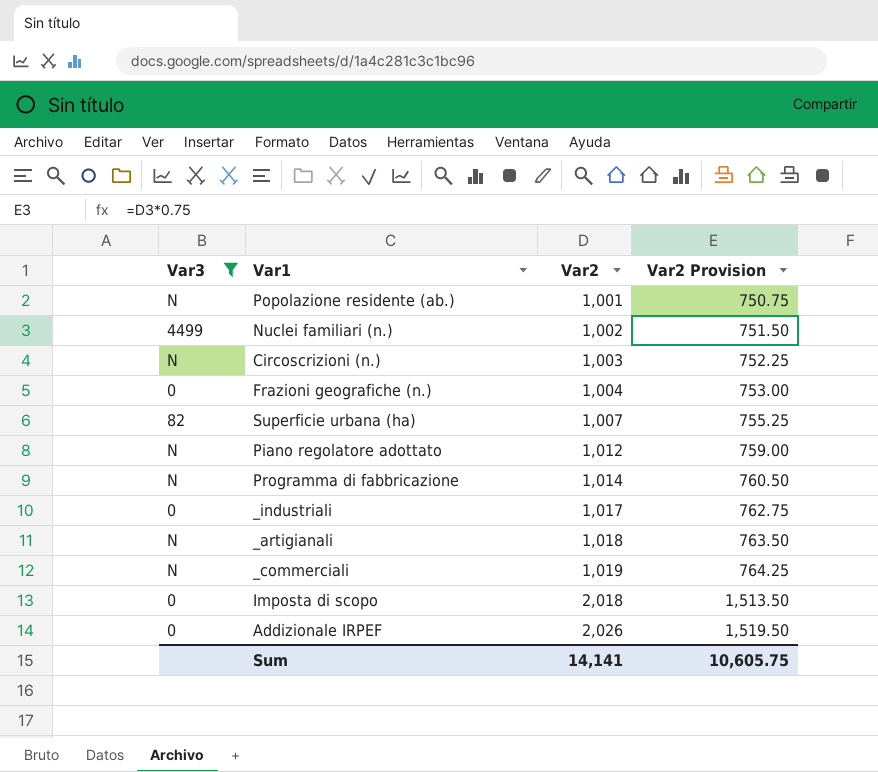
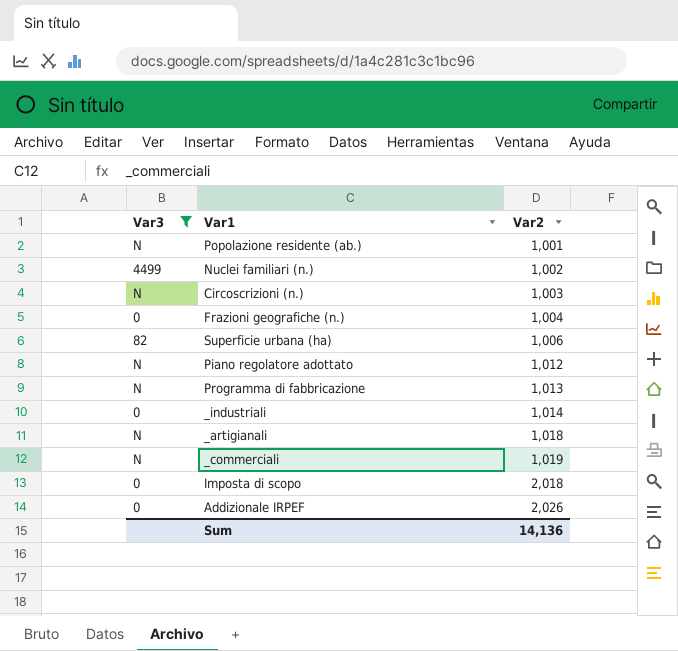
column Var2 Provision | formula: [Var2] * 0.75 -> none
Superficie urbana (ha) | Var2: 1,007 -> 1,006
Programma di fabbricazione | Var2: 1,014 -> 1,013
_industriali | Var2: 1,017 -> 1,014
Sum | Var2: 14,141 -> 14,136

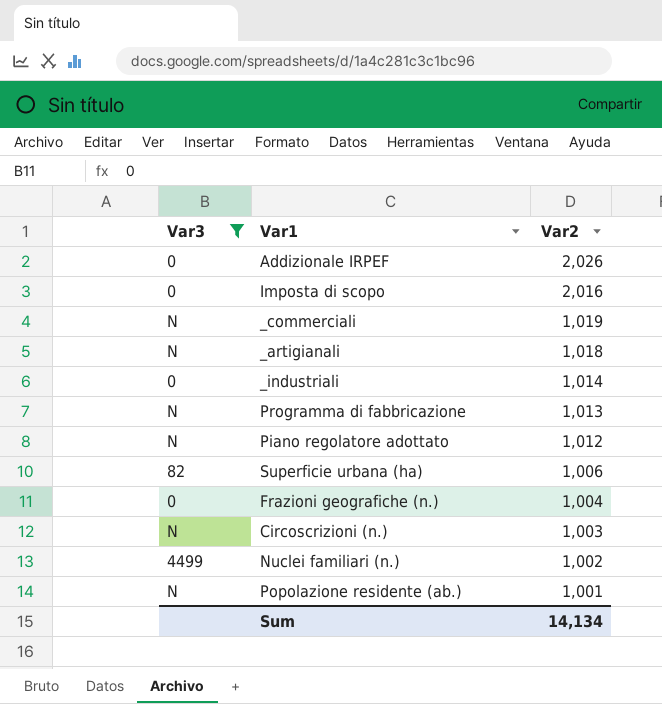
row order: Var2 ascending -> Var2 descending
Imposta di scopo | Var2: 2,018 -> 2,016
Sum | Var2: 14,136 -> 14,134

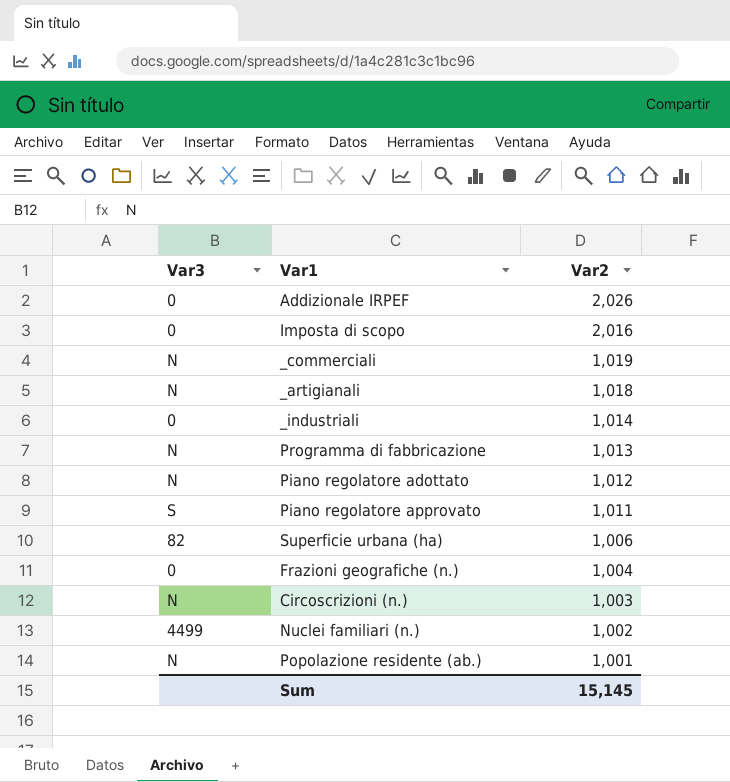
filter: Var3 != S -> none
Sum | Var2: 14,134 -> 15,145

